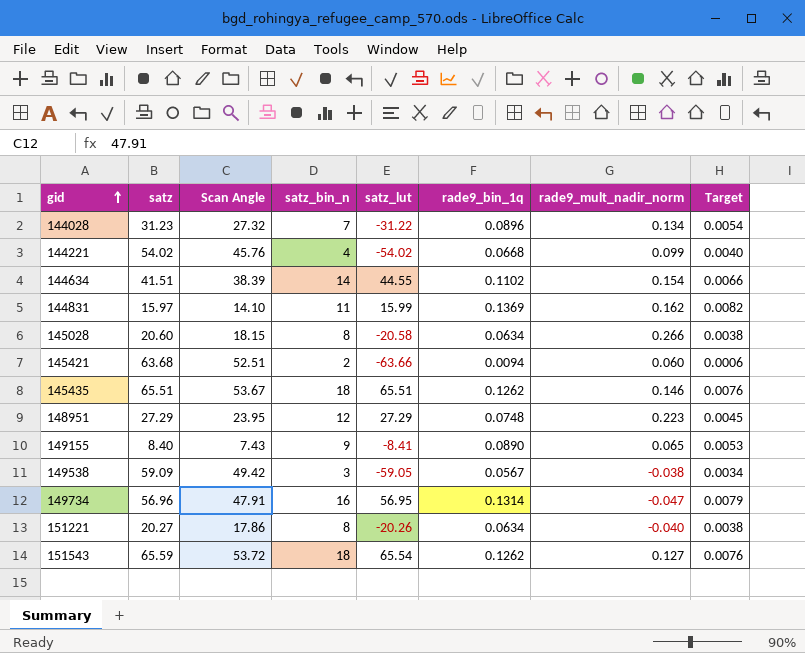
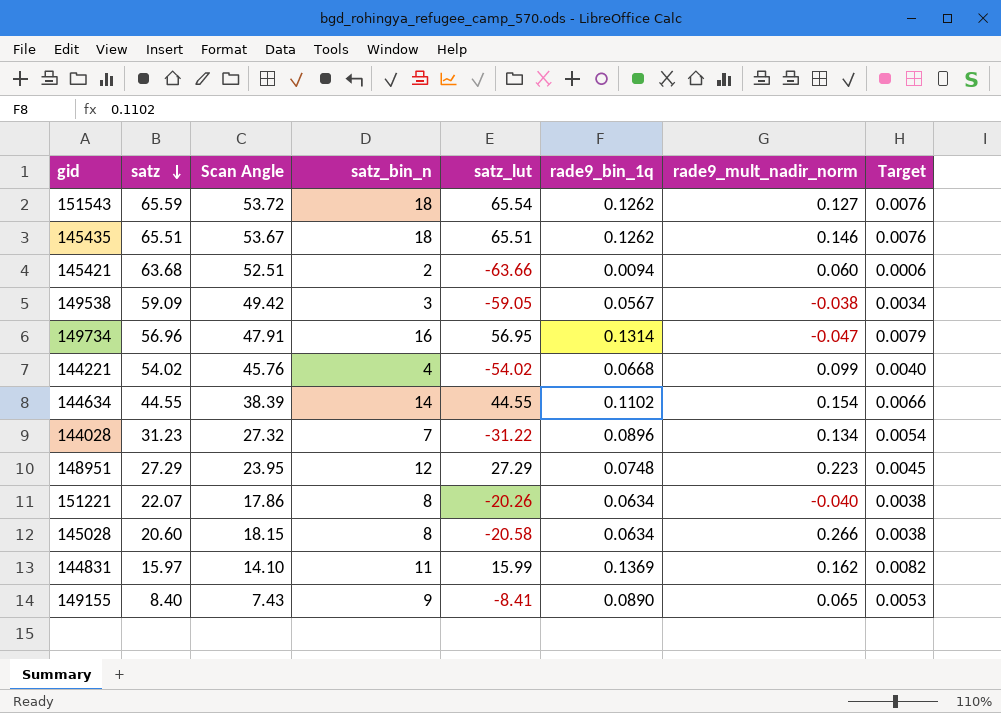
row order: gid ascending -> satz descending
144634 | satz: 41.51 -> 44.55
151221 | satz: 20.27 -> 22.07

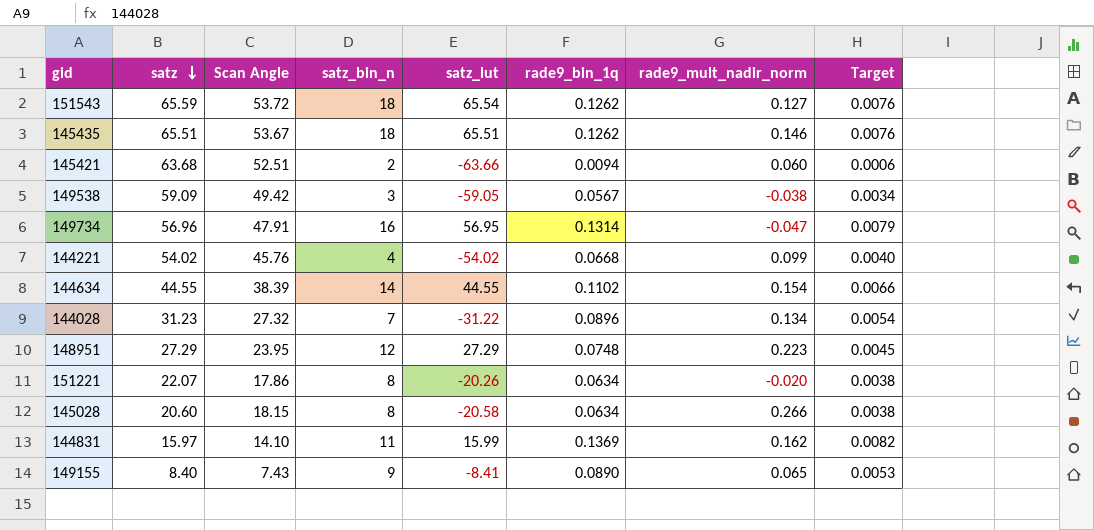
151221 | rade9_mult_nadir_norm: -0.040 -> -0.020

